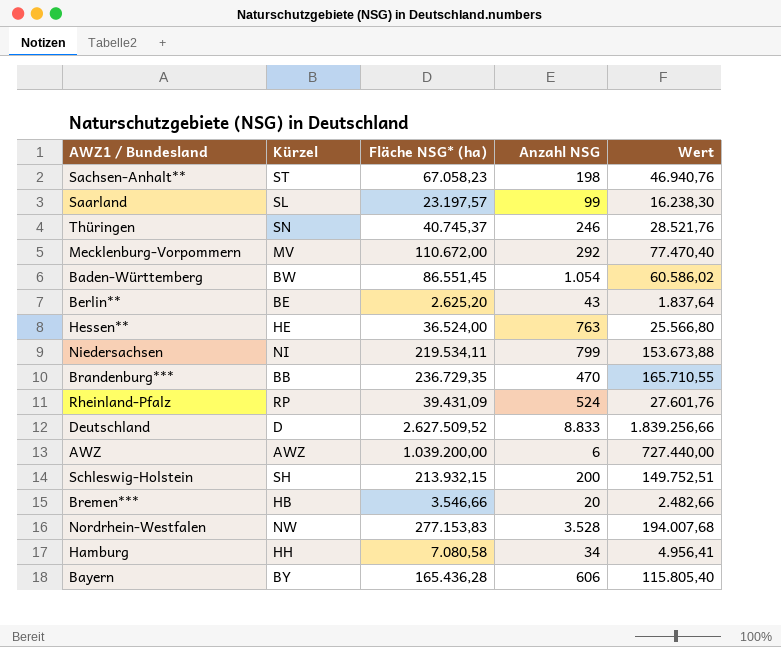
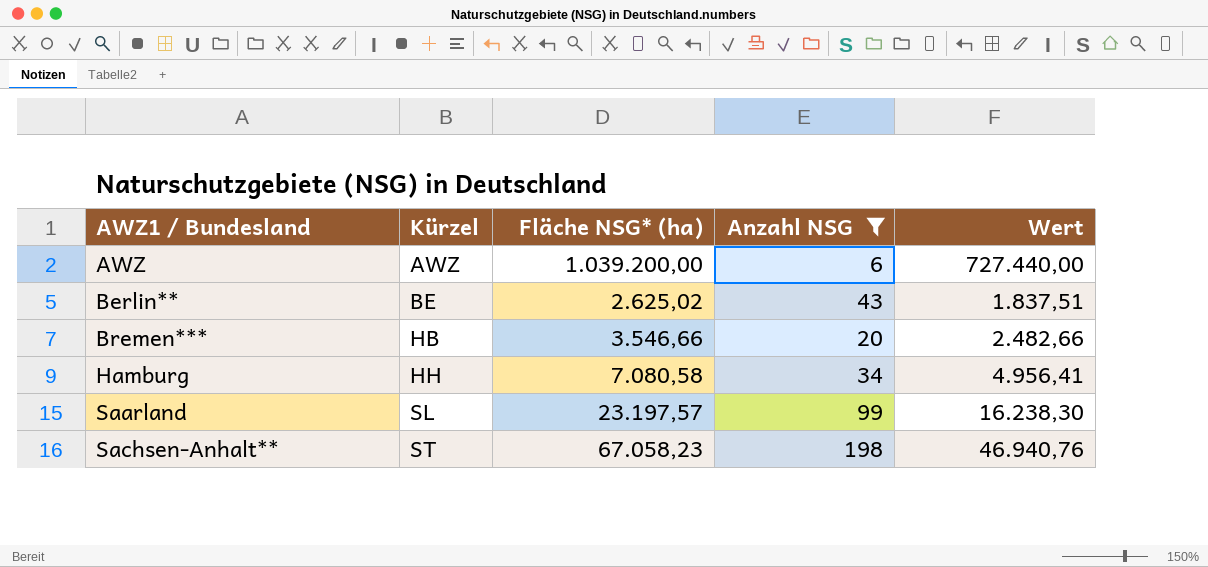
filter: none -> Anzahl NSG <= 198
row order: none -> AWZ1 / Bundesland ascending
Berlin** | Fläche NSG* (ha): 2.625,20 -> 2.625,02
Berlin** | Wert: 1.837,64 -> 1.837,51

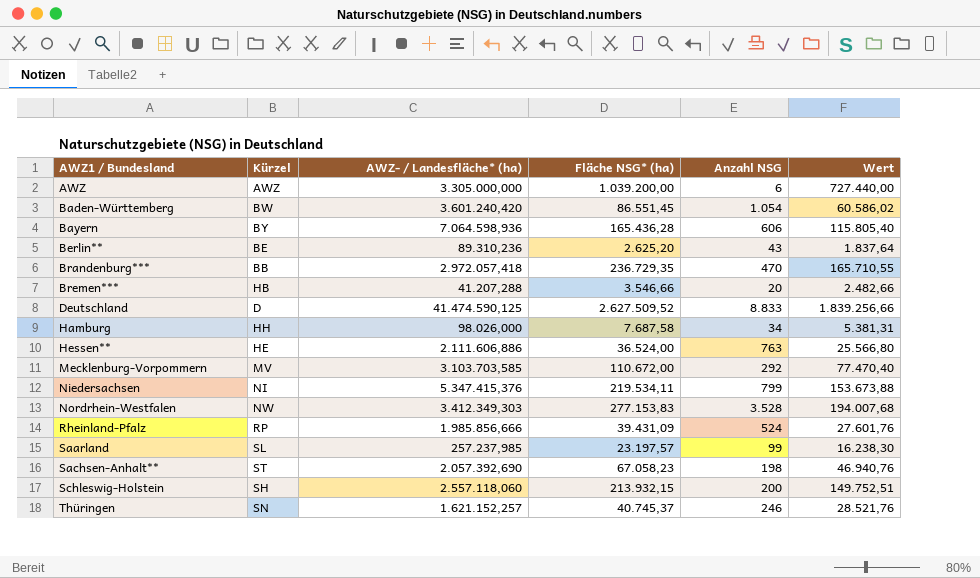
filter: Anzahl NSG <= 198 -> none
column AWZ- / Landesfläche* (ha) | position: none -> 3
Berlin** | Fläche NSG* (ha): 2.625,02 -> 2.625,20
Berlin** | Wert: 1.837,51 -> 1.837,64
Hamburg | Fläche NSG* (ha): 7.080,58 -> 7.687,58
Hamburg | Wert: 4.956,41 -> 5.381,31

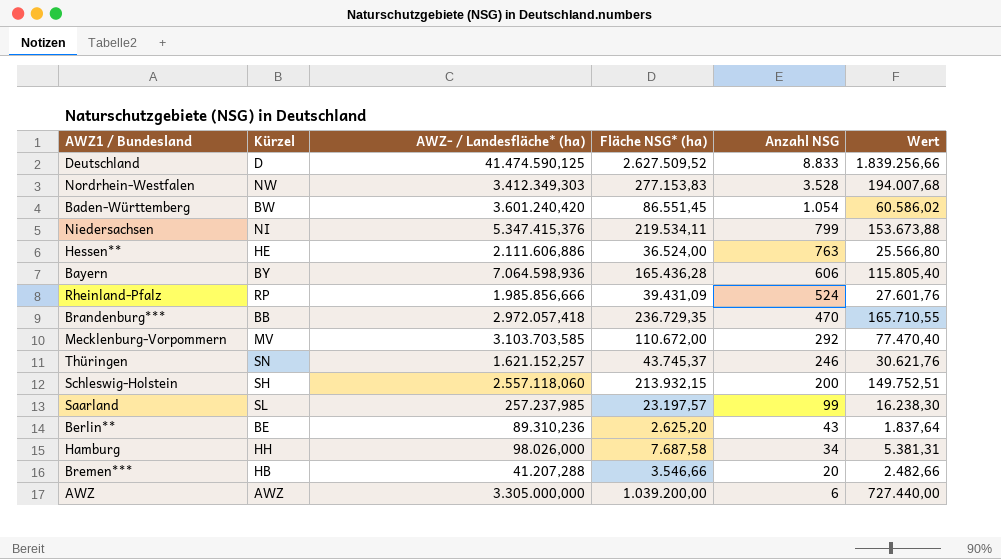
row order: AWZ1 / Bundesland ascending -> Anzahl NSG descending
row Sachsen-Anhalt**: ST | 2.057.392,690 | 67.058,23 | 198 | 46.940,76 -> none
Thüringen | Fläche NSG* (ha): 40.745,37 -> 43.745,37
Thüringen | Wert: 28.521,76 -> 30.621,76

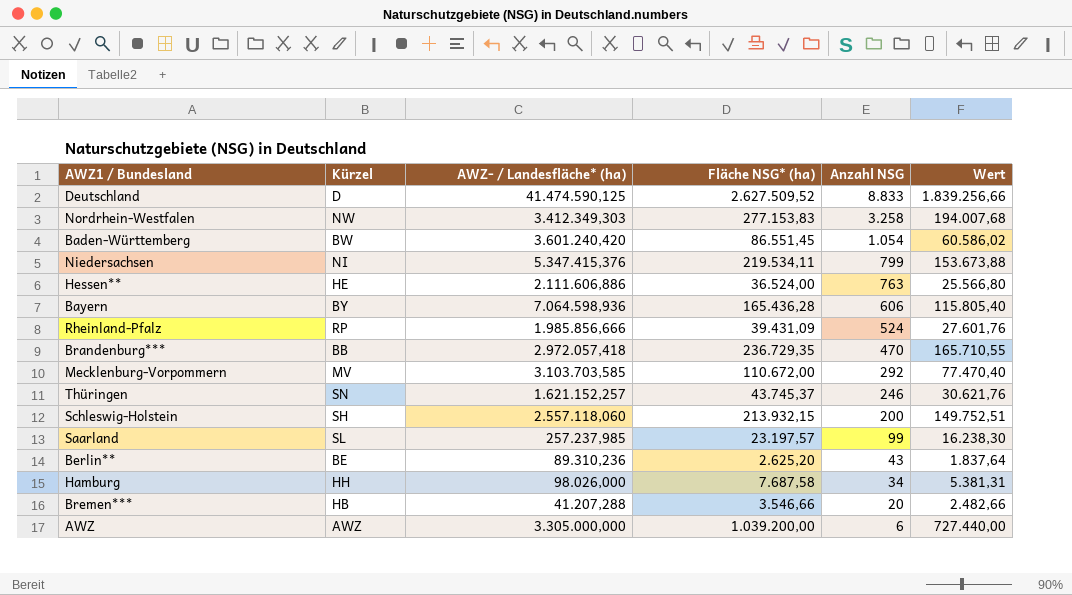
Nordrhein-Westfalen | Anzahl NSG: 3.528 -> 3.258

